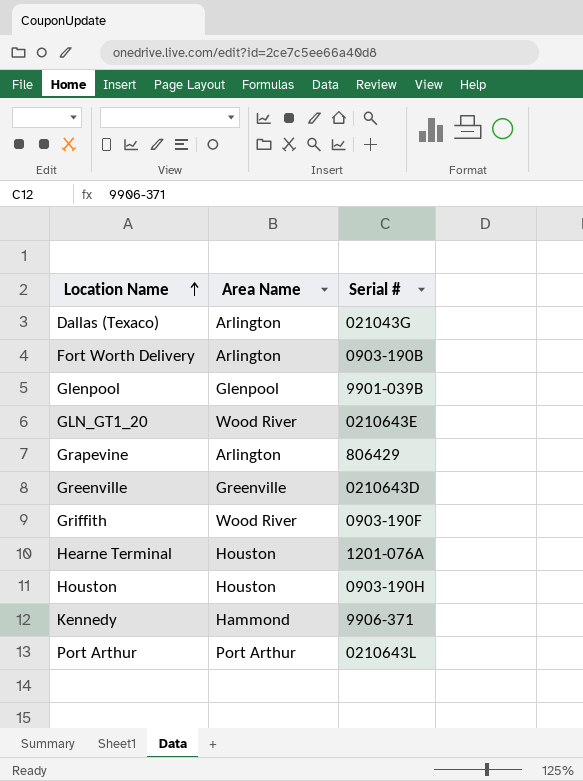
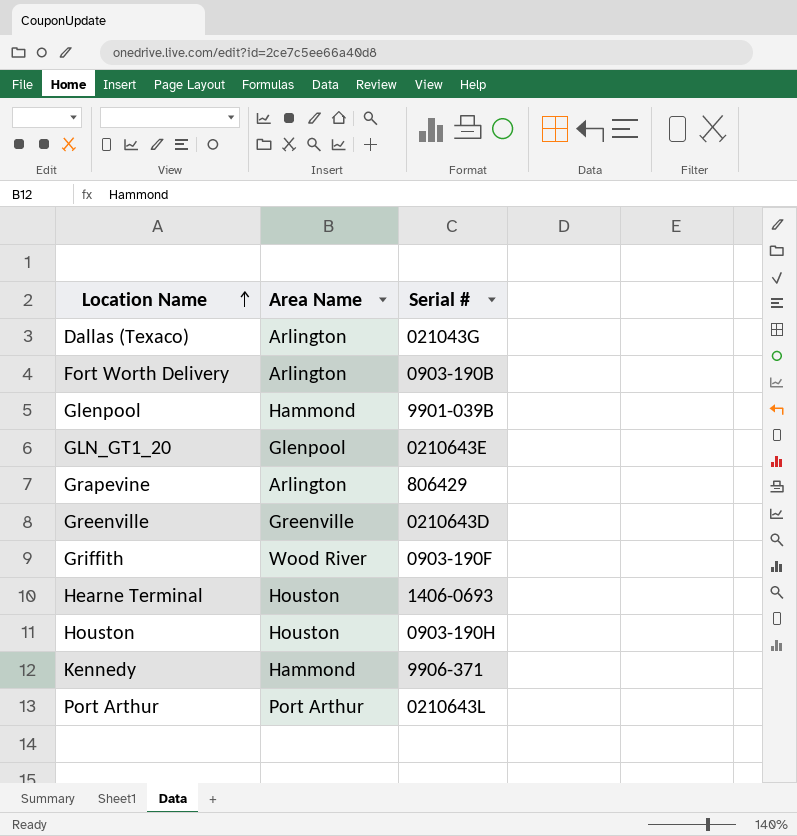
Glenpool | Area Name: Glenpool -> Hammond
GLN_GT1_20 | Area Name: Wood River -> Glenpool
Hearne Terminal | Serial #: 1201-076A -> 1406-0693

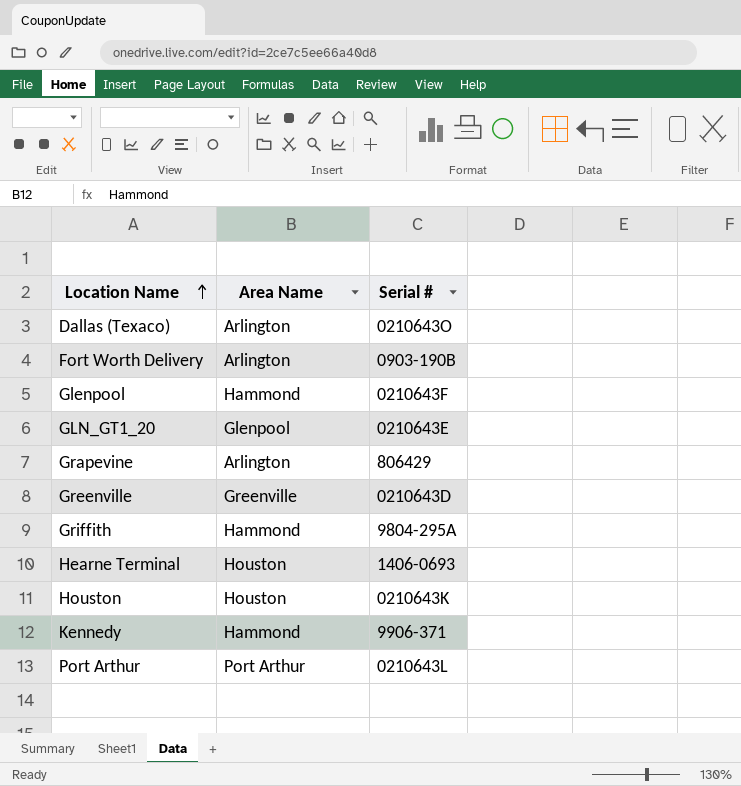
Dallas (Texaco) | Serial #: 021043G -> 0210643O
Glenpool | Serial #: 9901-039B -> 0210643F
Griffith | Area Name: Wood River -> Hammond
Griffith | Serial #: 0903-190F -> 9804-295A
Houston | Serial #: 0903-190H -> 0210643K

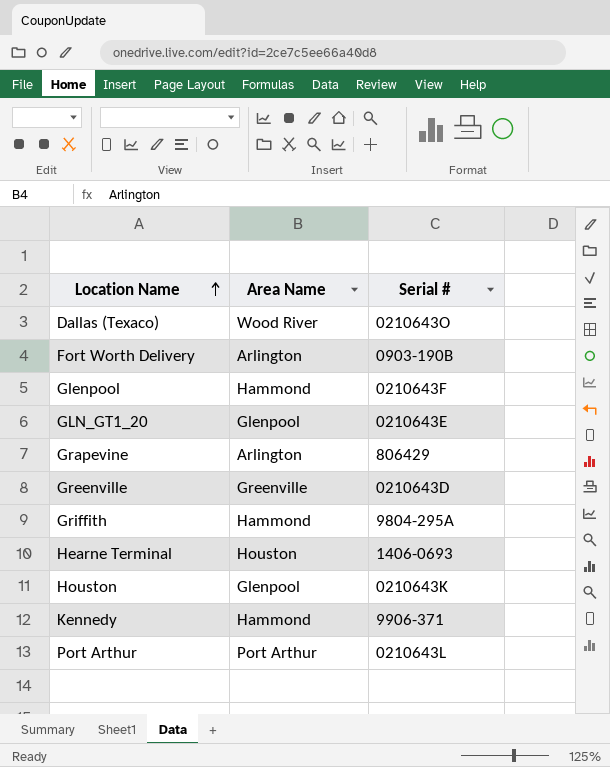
Dallas (Texaco) | Area Name: Arlington -> Wood River
Houston | Area Name: Houston -> Glenpool

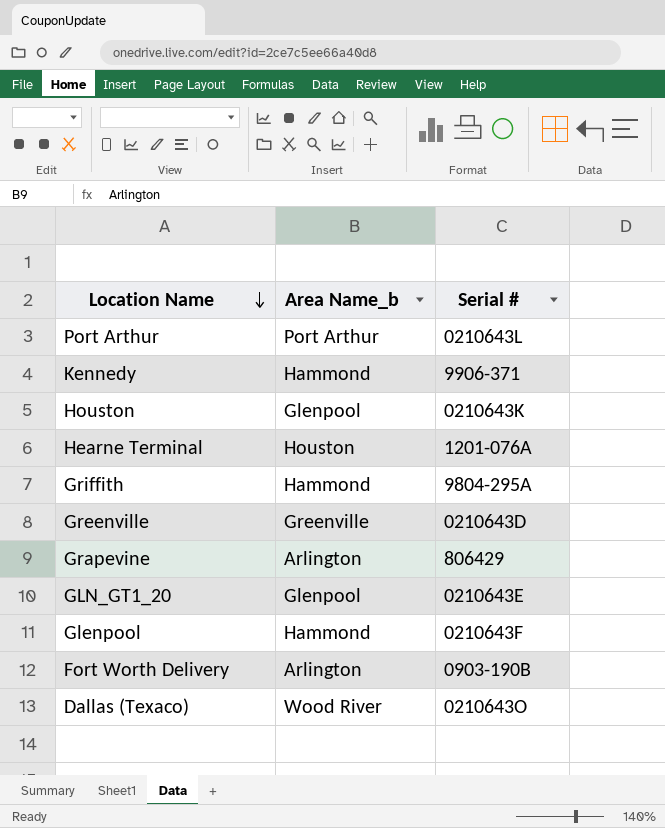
row order: Location Name ascending -> Location Name descending
column name: Area Name -> Area Name_b
Hearne Terminal | Serial #: 1406-0693 -> 1201-076A

